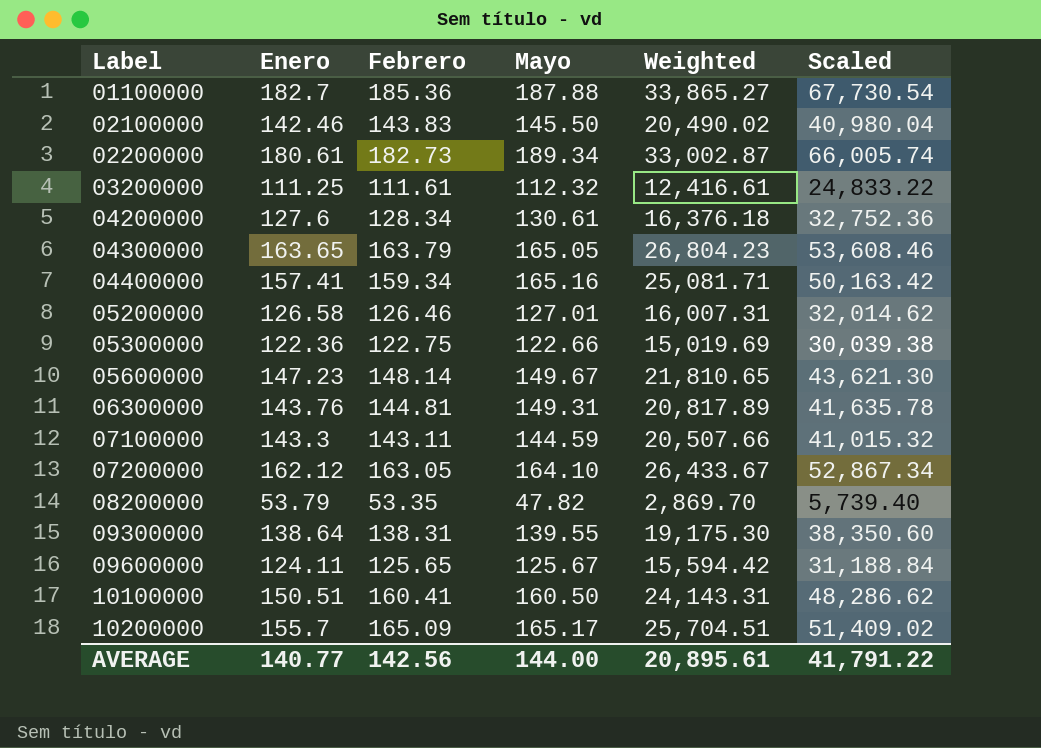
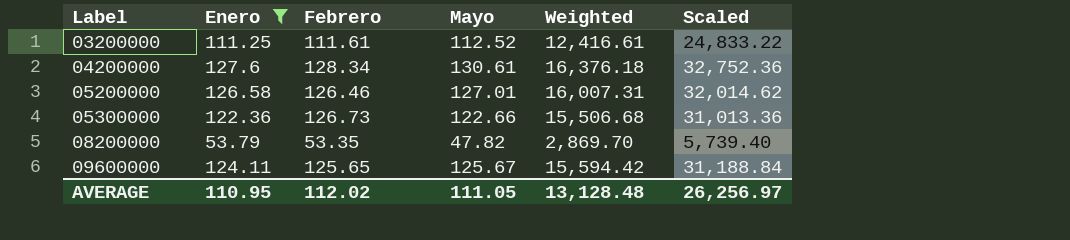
filter: none -> Enero <= 127.6
03200000 | Mayo: 112.32 -> 112.52
05300000 | Febrero: 122.75 -> 126.73
05300000 | Weighted: 15,019.69 -> 15,506.68
05300000 | Scaled: 30,039.38 -> 31,013.36
AVERAGE | Enero: 140.77 -> 110.95
AVERAGE | Febrero: 142.56 -> 112.02
AVERAGE | Mayo: 144.00 -> 111.05
AVERAGE | Weighted: 20,895.61 -> 13,128.48
AVERAGE | Scaled: 41,791.22 -> 26,256.97

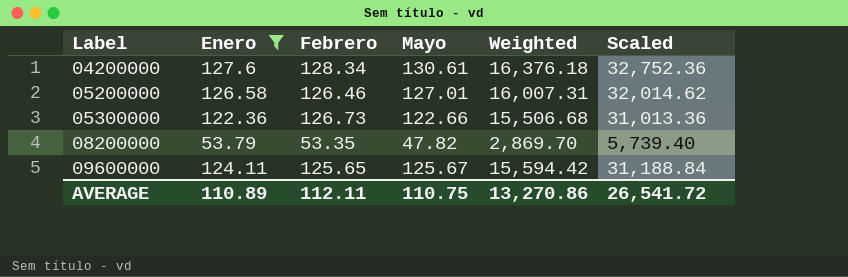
row 03200000: 111.25 | 111.61 | 112.52 | 12,416.61 | 24,833.22 -> none
AVERAGE | Enero: 110.95 -> 110.89
AVERAGE | Febrero: 112.02 -> 112.11
AVERAGE | Mayo: 111.05 -> 110.75
AVERAGE | Weighted: 13,128.48 -> 13,270.86
AVERAGE | Scaled: 26,256.97 -> 26,541.72

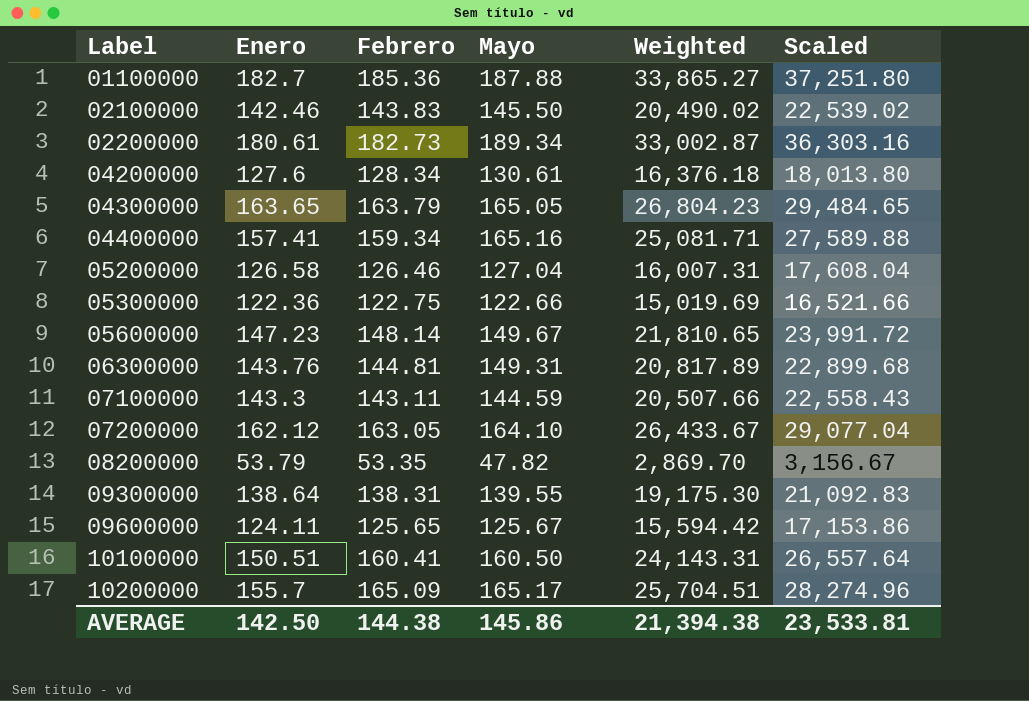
filter: Enero <= 127.6 -> none
column Scaled | formula: [Weighted] * 2 -> [Weighted] * 1.1
05200000 | Mayo: 127.01 -> 127.04
05300000 | Febrero: 126.73 -> 122.75
05300000 | Weighted: 15,506.68 -> 15,019.69
AVERAGE | Enero: 110.89 -> 142.50
AVERAGE | Febrero: 112.11 -> 144.38
AVERAGE | Mayo: 110.75 -> 145.86
AVERAGE | Weighted: 13,270.86 -> 21,394.38
AVERAGE | Scaled: 26,541.72 -> 23,533.81

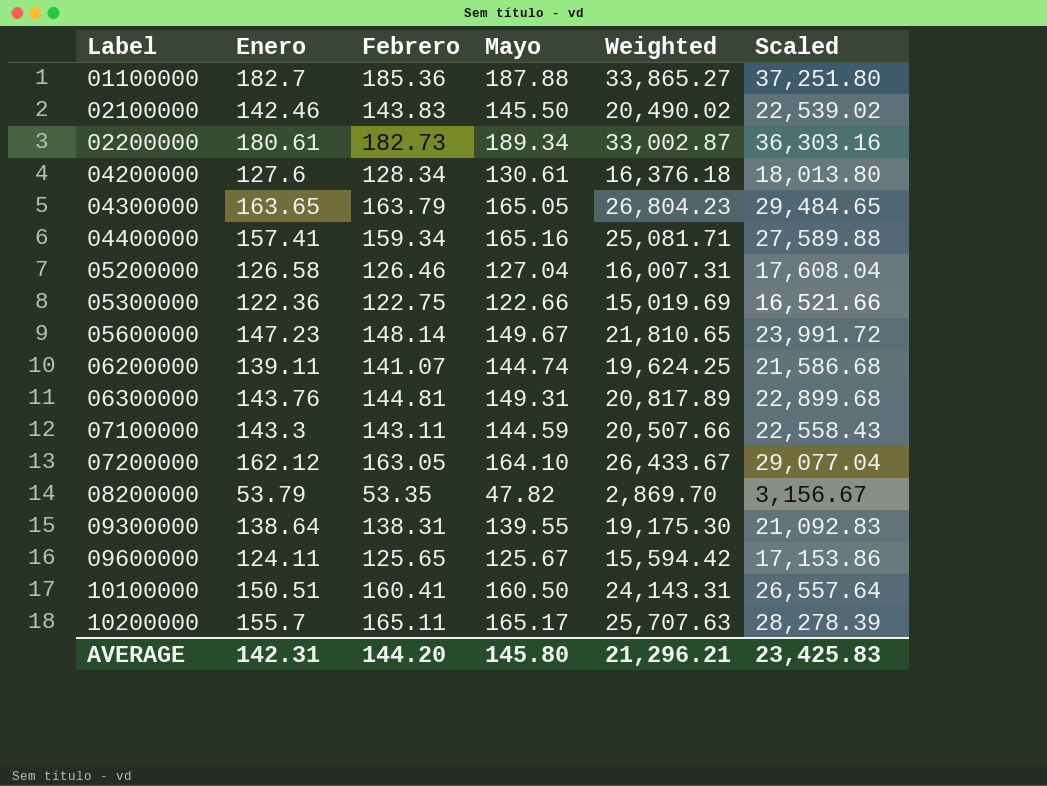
row 06200000: none -> 139.11 | 141.07 | 144.74 | 19,624.25 | 21,586.68
10200000 | Febrero: 165.09 -> 165.11
10200000 | Weighted: 25,704.51 -> 25,707.63
10200000 | Scaled: 28,274.96 -> 28,278.39
AVERAGE | Enero: 142.50 -> 142.31
AVERAGE | Febrero: 144.38 -> 144.20
AVERAGE | Mayo: 145.86 -> 145.80
AVERAGE | Weighted: 21,394.38 -> 21,296.21
AVERAGE | Scaled: 23,533.81 -> 23,425.83

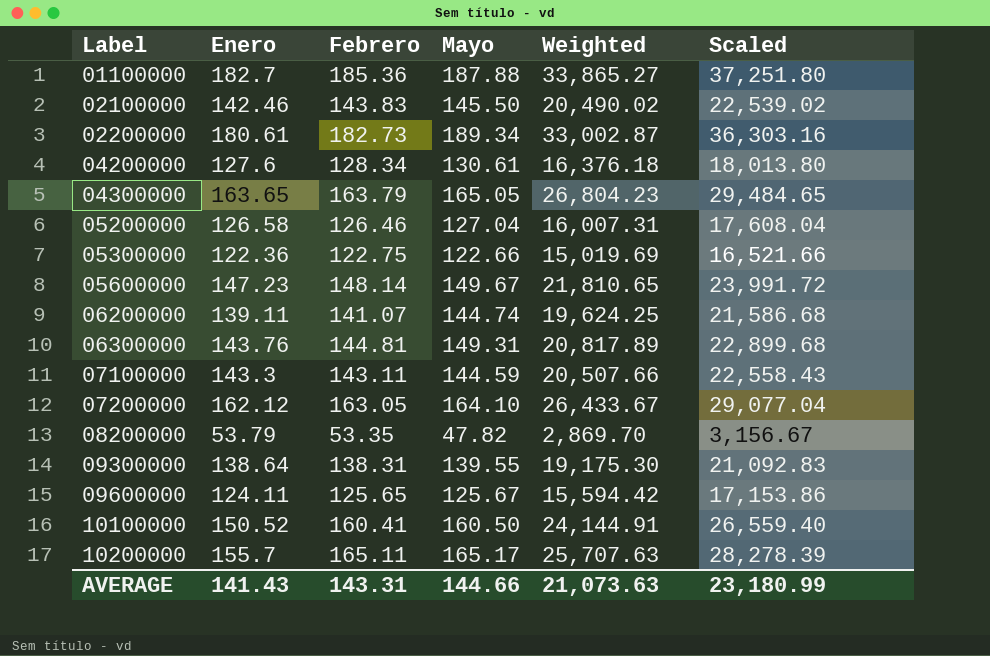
row 04400000: 157.41 | 159.34 | 165.16 | 25,081.71 | 27,589.88 -> none
10100000 | Enero: 150.51 -> 150.52
10100000 | Weighted: 24,143.31 -> 24,144.91
10100000 | Scaled: 26,557.64 -> 26,559.40
AVERAGE | Enero: 142.31 -> 141.43
AVERAGE | Febrero: 144.20 -> 143.31
AVERAGE | Mayo: 145.80 -> 144.66
AVERAGE | Weighted: 21,296.21 -> 21,073.63
AVERAGE | Scaled: 23,425.83 -> 23,180.99

